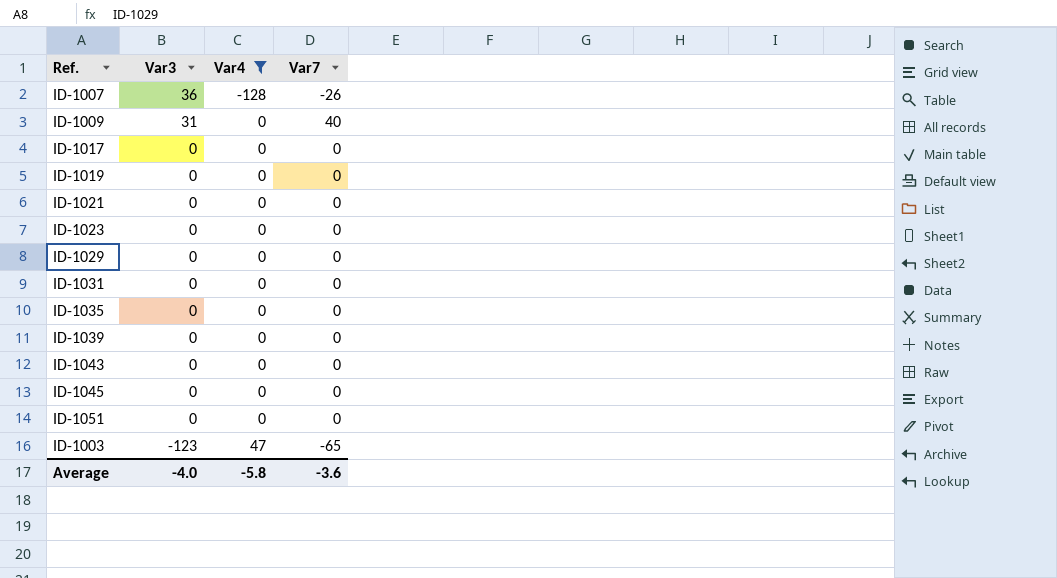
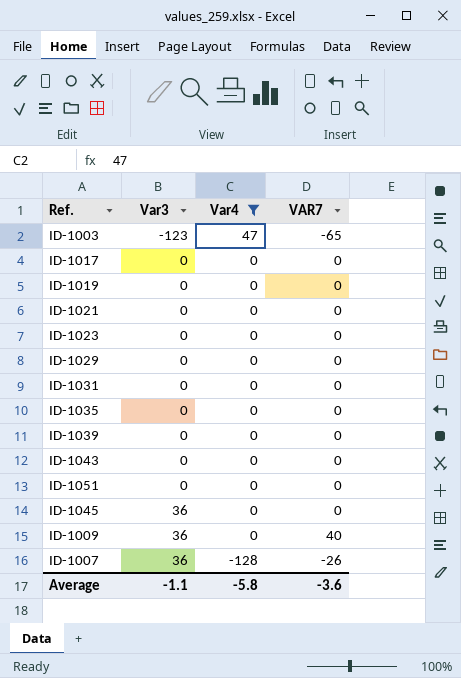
row order: Var3 descending -> Var3 ascending
column name: Var7 -> VAR7
ID-1045 | Var3: 0 -> 36
ID-1009 | Var3: 31 -> 36
Average | Var3: -4.0 -> -1.1

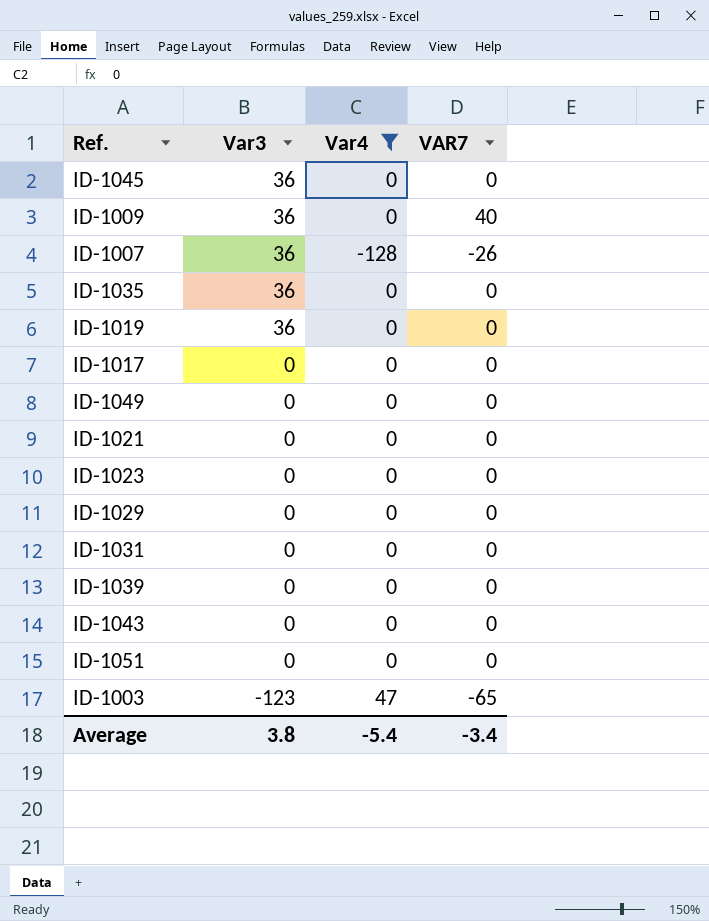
row order: Var3 ascending -> Var3 descending
ID-1035 | Var3: 0 -> 36
ID-1019 | Var3: 0 -> 36
row ID-1049: none -> 0 | 0 | 0
Average | Var3: -1.1 -> 3.8
Average | Var4: -5.8 -> -5.4
Average | VAR7: -3.6 -> -3.4

